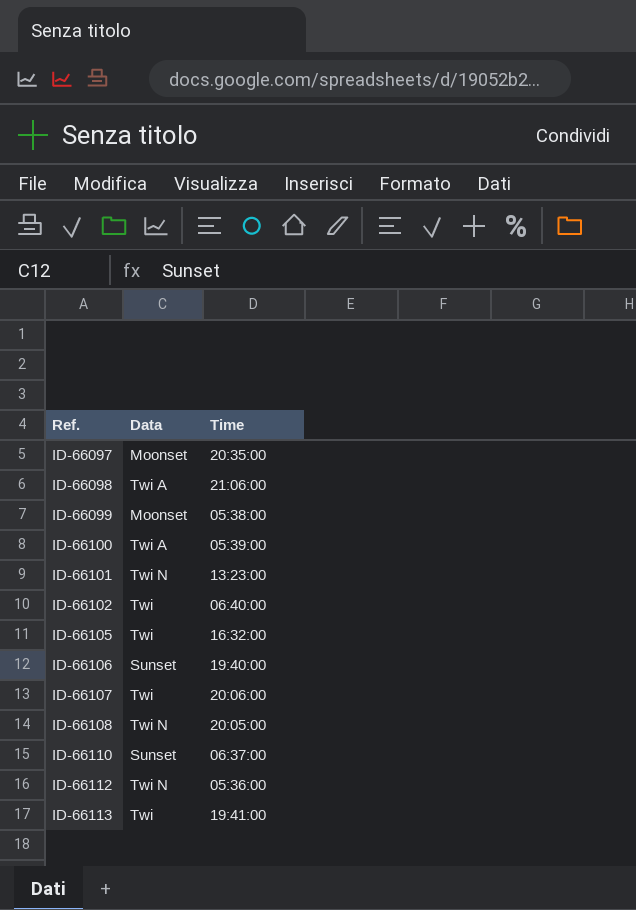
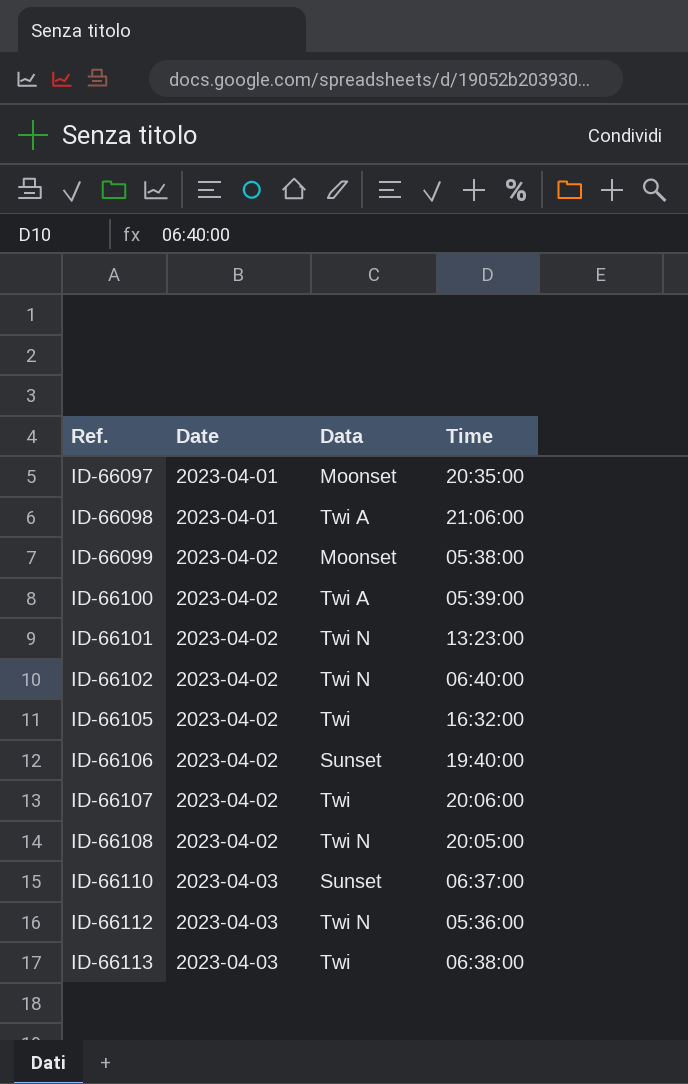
column Date | position: none -> 2
ID-66102 | Data: Twi -> Twi N
ID-66113 | Time: 19:41:00 -> 06:38:00

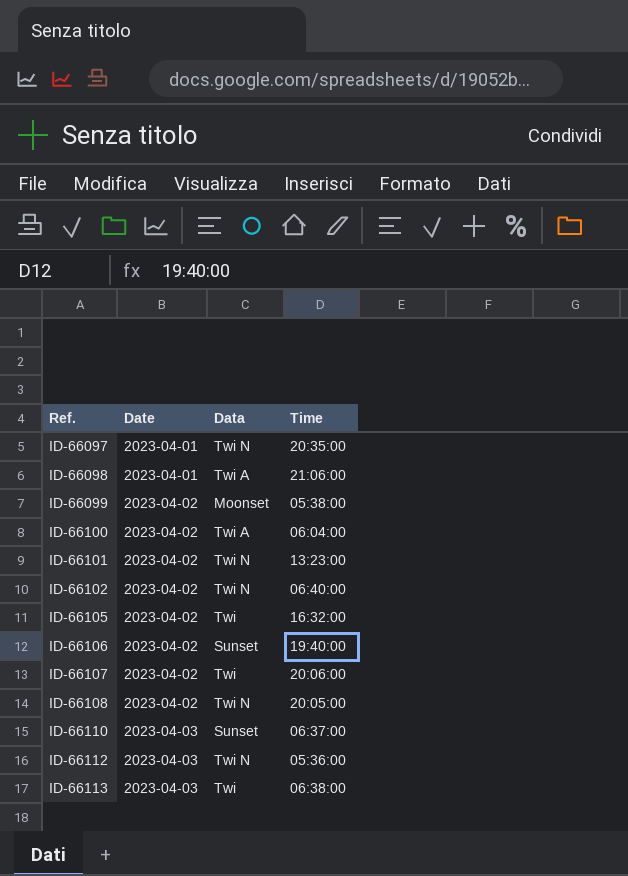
ID-66097 | Data: Moonset -> Twi N
ID-66100 | Time: 05:39:00 -> 06:04:00

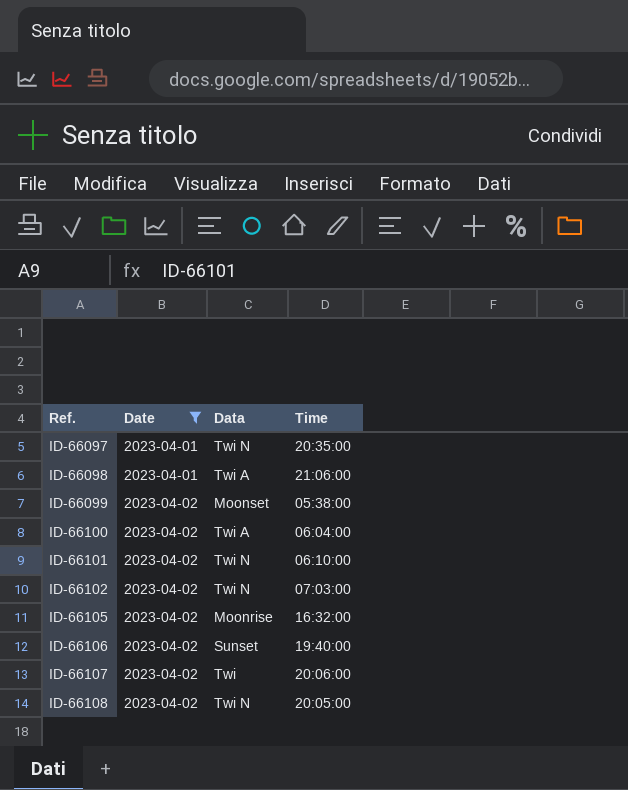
filter: none -> Date != 2023-04-03
ID-66101 | Time: 13:23:00 -> 06:10:00
ID-66102 | Time: 06:40:00 -> 07:03:00
ID-66105 | Data: Twi -> Moonrise

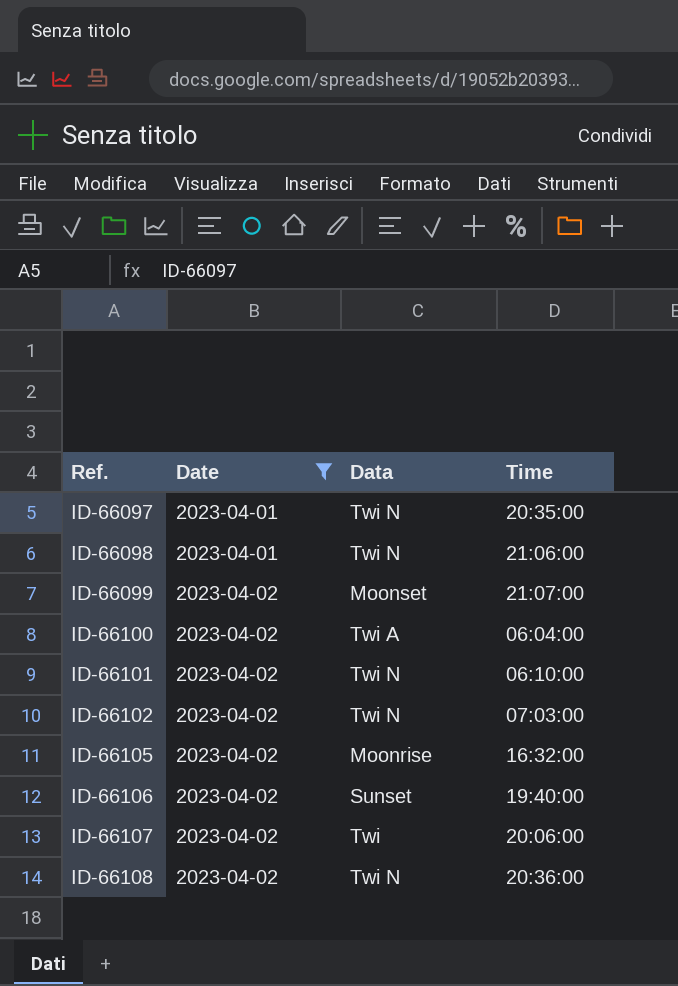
ID-66098 | Data: Twi A -> Twi N
ID-66099 | Time: 05:38:00 -> 21:07:00
ID-66108 | Time: 20:05:00 -> 20:36:00

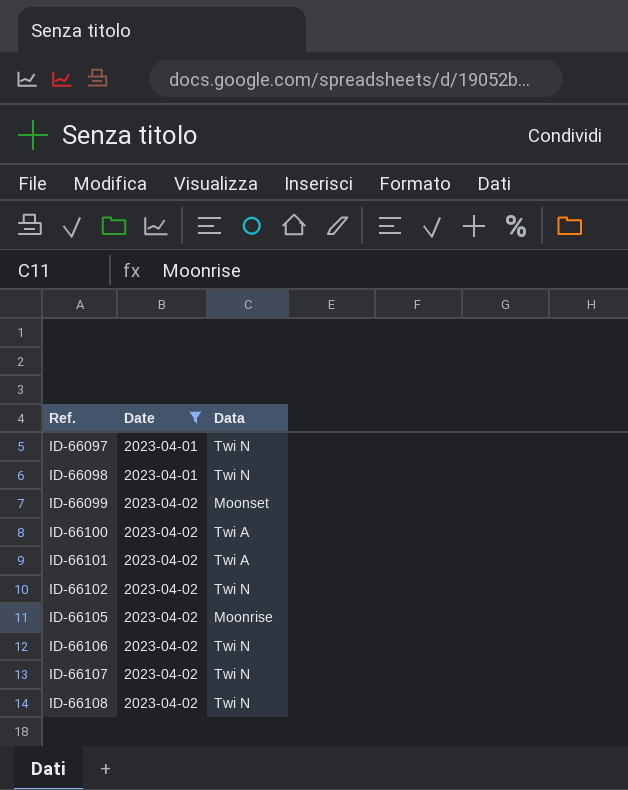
column Time | position: 4 -> none
ID-66101 | Data: Twi N -> Twi A
ID-66106 | Data: Sunset -> Twi N
ID-66107 | Data: Twi -> Twi N

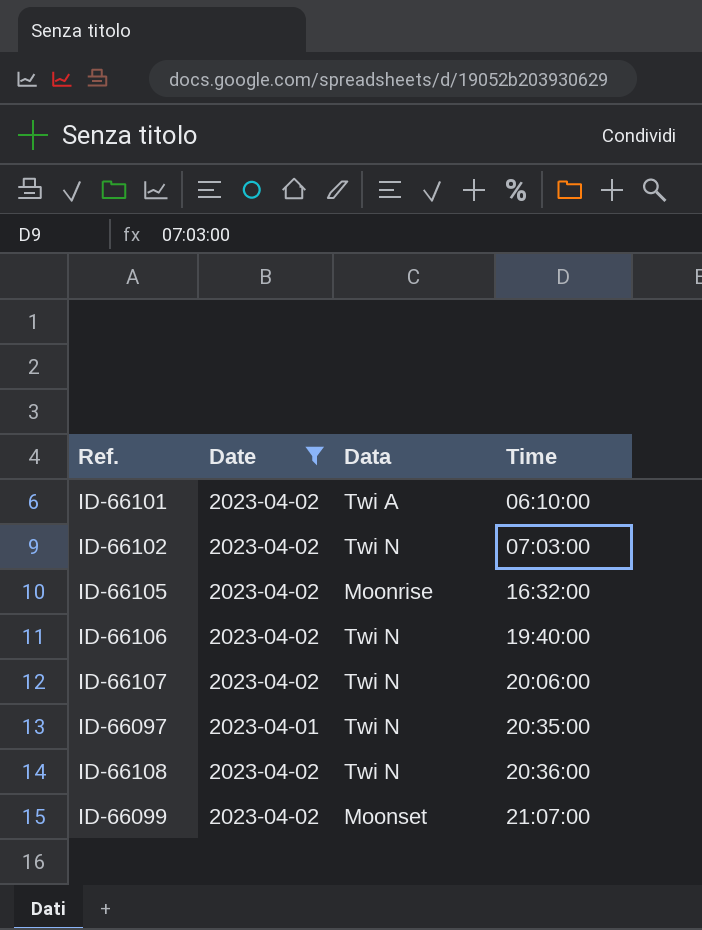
row order: Ref. ascending -> Time ascending
column Time | position: none -> 4
row ID-66098: 2023-04-01 | Twi N -> none
row ID-66100: 2023-04-02 | Twi A -> none

